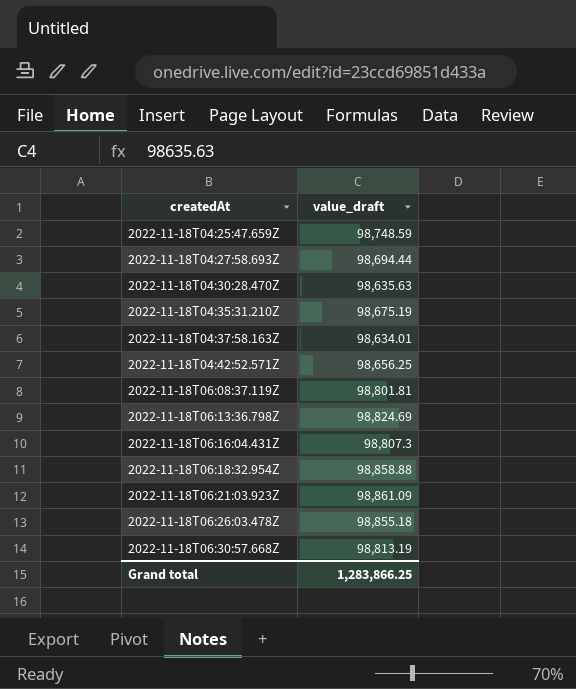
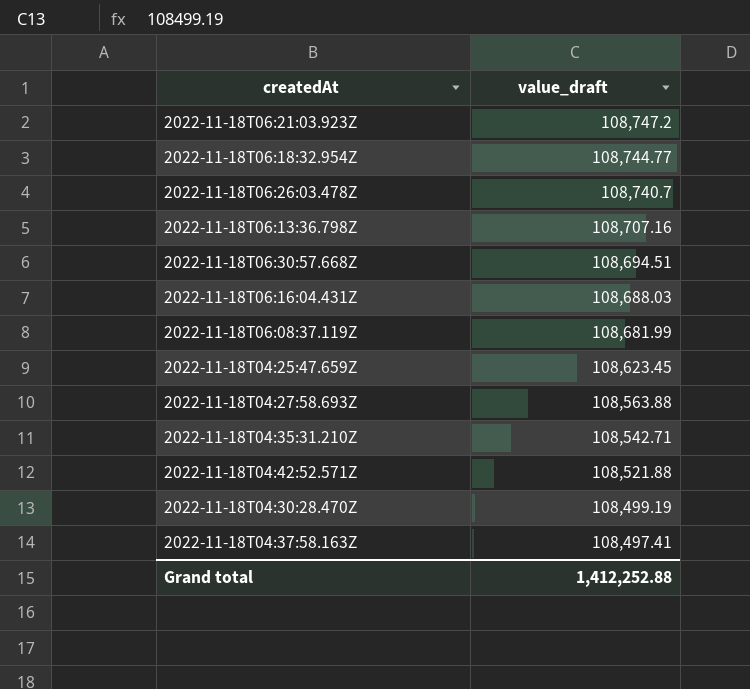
row order: createdAt ascending -> value_draft descending
2022-11-18T06:21:03.923Z | value_draft: 98,861.09 -> 108,747.2
2022-11-18T06:18:32.954Z | value_draft: 98,858.88 -> 108,744.77
2022-11-18T06:26:03.478Z | value_draft: 98,855.18 -> 108,740.7
2022-11-18T06:13:36.798Z | value_draft: 98,824.69 -> 108,707.16
2022-11-18T06:30:57.668Z | value_draft: 98,813.19 -> 108,694.51
2022-11-18T06:16:04.431Z | value_draft: 98,807.3 -> 108,688.03
2022-11-18T06:08:37.119Z | value_draft: 98,801.81 -> 108,681.99
2022-11-18T04:25:47.659Z | value_draft: 98,748.59 -> 108,623.45
2022-11-18T04:27:58.693Z | value_draft: 98,694.44 -> 108,563.88
2022-11-18T04:35:31.210Z | value_draft: 98,675.19 -> 108,542.71
2022-11-18T04:42:52.571Z | value_draft: 98,656.25 -> 108,521.88
2022-11-18T04:30:28.470Z | value_draft: 98,635.63 -> 108,499.19
2022-11-18T04:37:58.163Z | value_draft: 98,634.01 -> 108,497.41
Grand total | value_draft: 1,283,866.25 -> 1,412,252.88

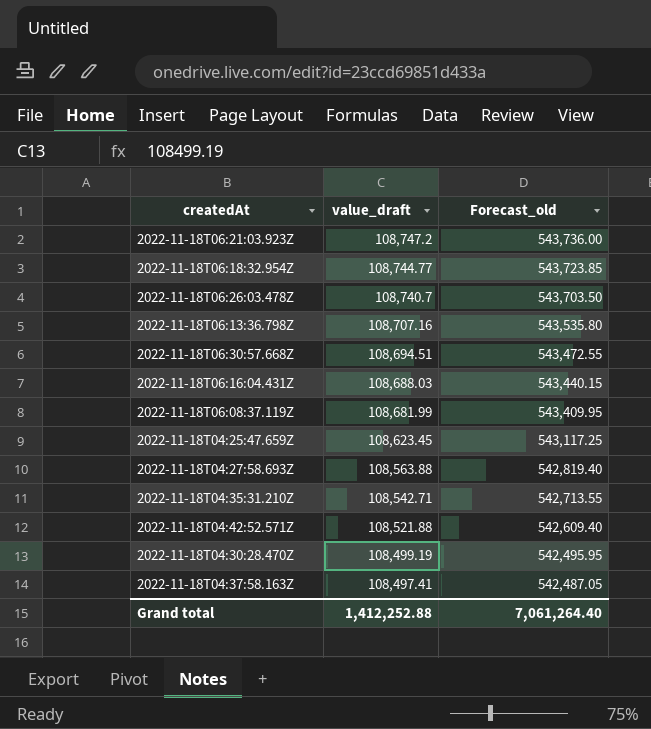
column Forecast_old | formula: none -> [value_draft] * 5

